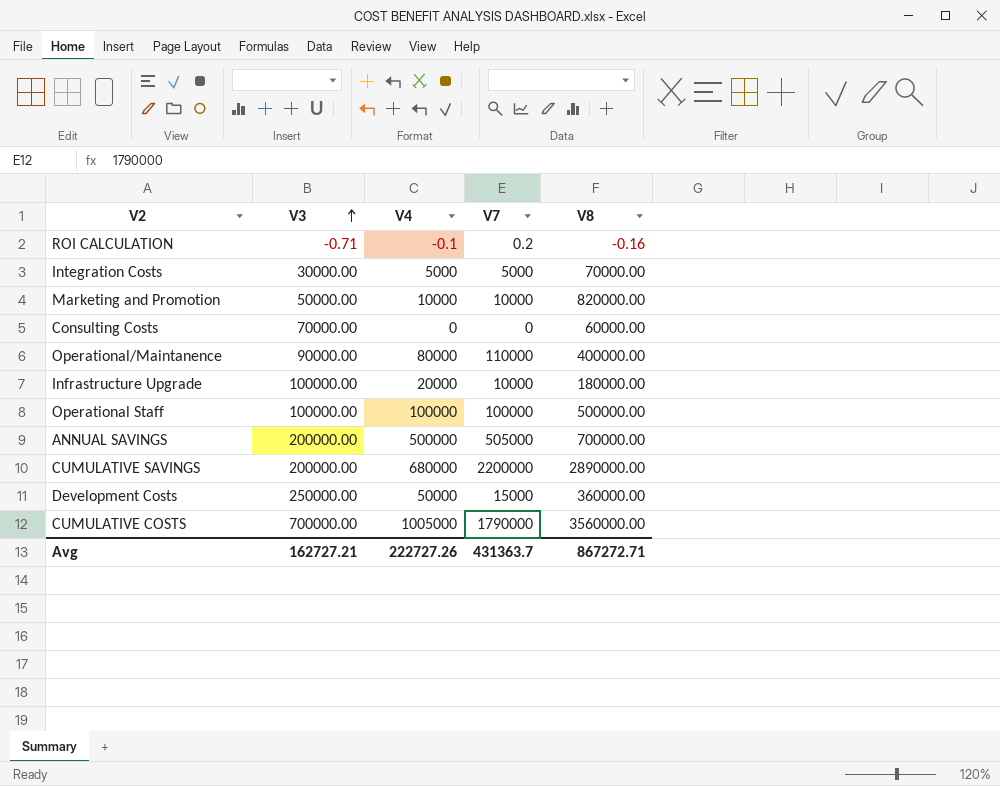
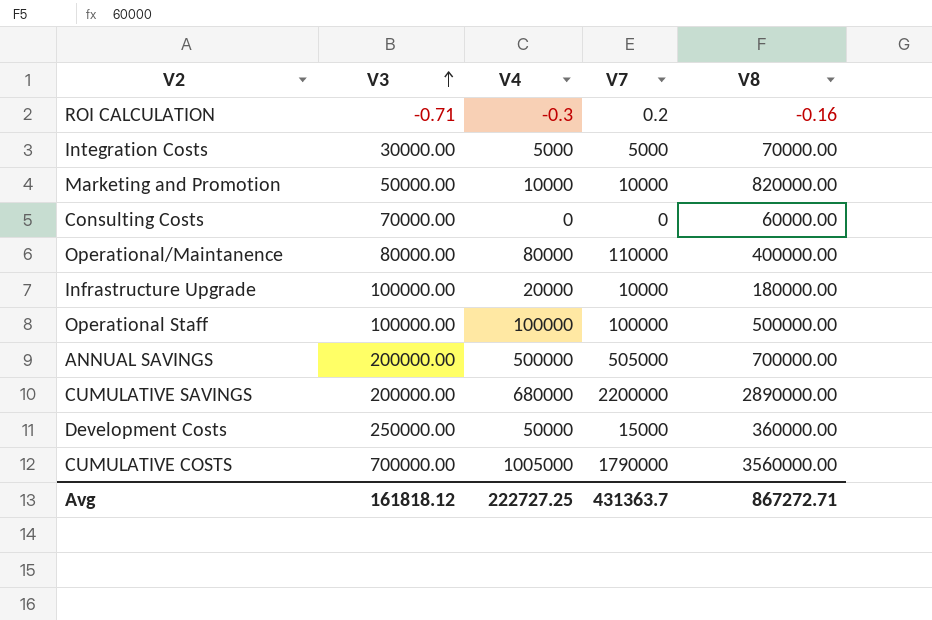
ROI CALCULATION | V4: -0.1 -> -0.3
Operational/Maintanence | V3: 90000.00 -> 80000.00
Avg | V3: 162727.21 -> 161818.12
Avg | V4: 222727.26 -> 222727.25

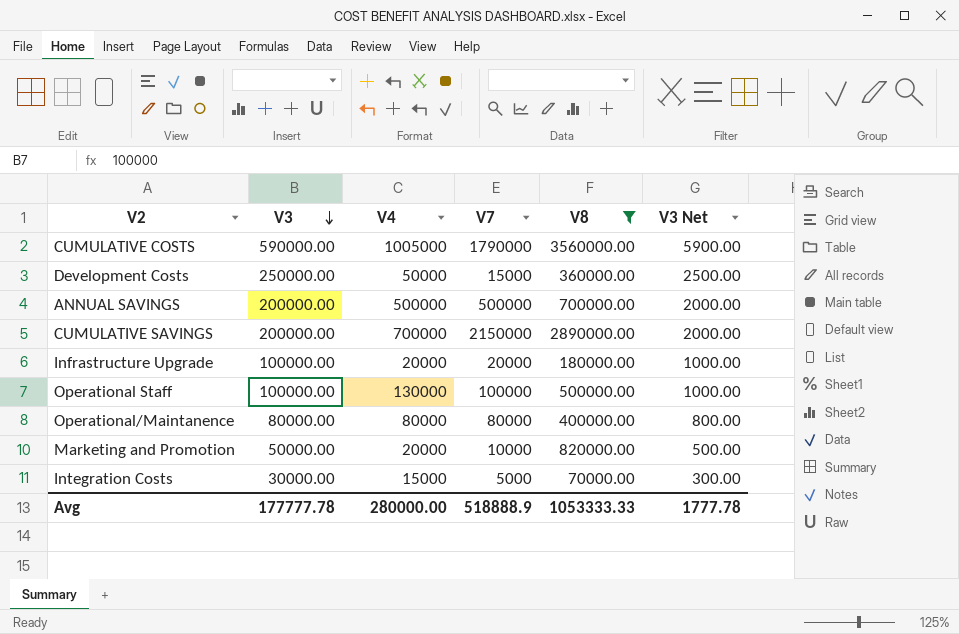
filter: none -> V8 >= 70000.00
row order: V3 ascending -> V3 descending
column V3 Net | formula: none -> [V3] * 0.01
CUMULATIVE COSTS | V3: 700000.00 -> 590000.00
ANNUAL SAVINGS | V7: 505000 -> 500000
CUMULATIVE SAVINGS | V4: 680000 -> 700000
CUMULATIVE SAVINGS | V7: 2200000 -> 2150000
Infrastructure Upgrade | V7: 10000 -> 20000
Operational Staff | V4: 100000 -> 130000
Operational/Maintanence | V7: 110000 -> 80000
Marketing and Promotion | V4: 10000 -> 20000
Integration Costs | V4: 5000 -> 15000
Avg | V3: 161818.12 -> 177777.78
Avg | V4: 222727.25 -> 280000.00
Avg | V7: 431363.7 -> 518888.9
Avg | V8: 867272.71 -> 1053333.33

